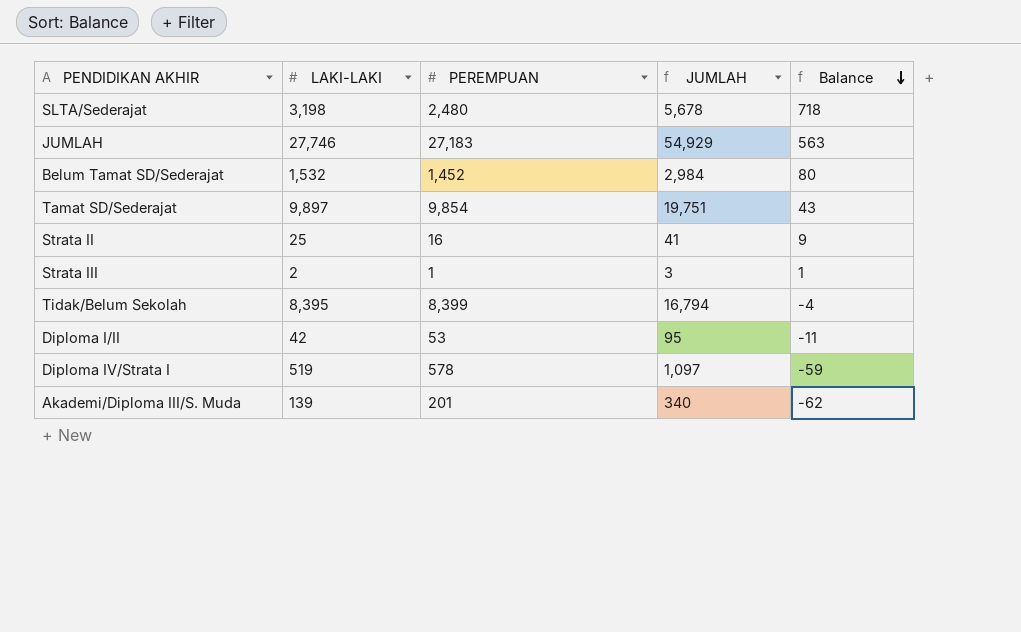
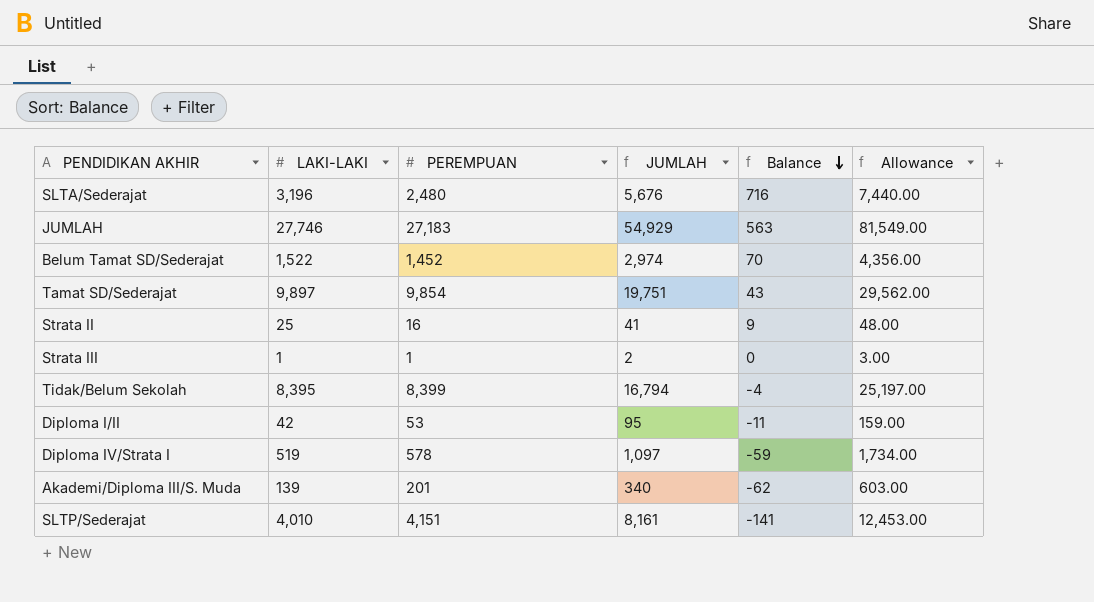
column Allowance | formula: none -> [PEREMPUAN] * 3
SLTA/Sederajat | LAKI-LAKI: 3,198 -> 3,196
SLTA/Sederajat | JUMLAH: 5,678 -> 5,676
SLTA/Sederajat | Balance: 718 -> 716
Belum Tamat SD/Sederajat | LAKI-LAKI: 1,532 -> 1,522
Belum Tamat SD/Sederajat | JUMLAH: 2,984 -> 2,974
Belum Tamat SD/Sederajat | Balance: 80 -> 70
Strata III | LAKI-LAKI: 2 -> 1
Strata III | JUMLAH: 3 -> 2
Strata III | Balance: 1 -> 0
row SLTP/Sederajat: none -> 4,010 | 4,151 | 8,161 | -141 | 12,453.00

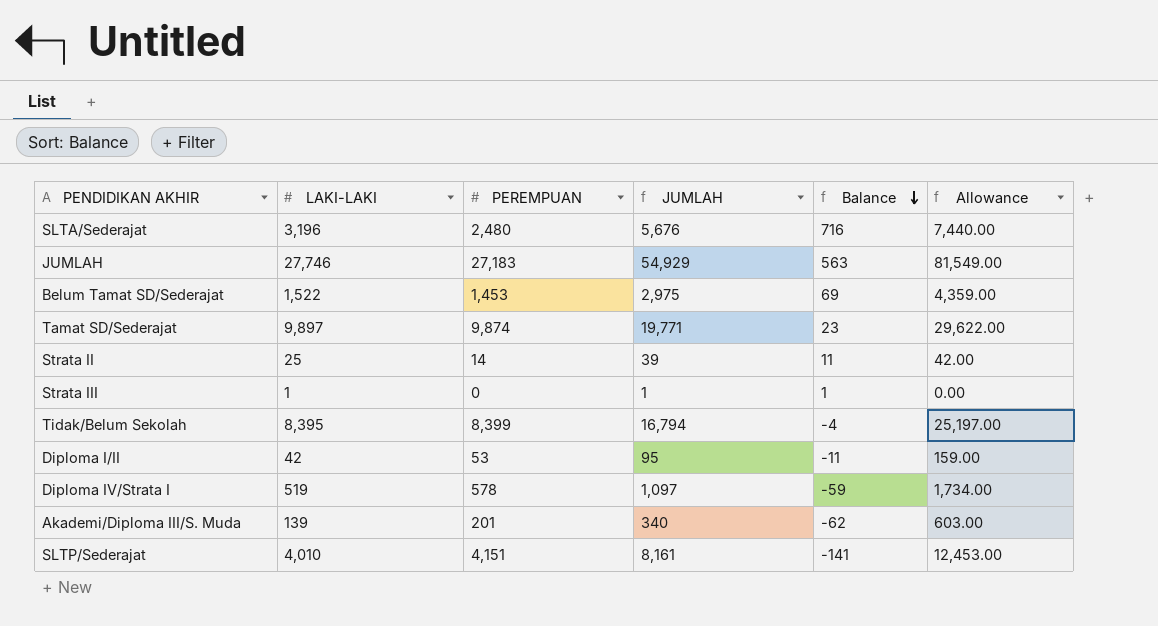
Belum Tamat SD/Sederajat | PEREMPUAN: 1,452 -> 1,453
Belum Tamat SD/Sederajat | JUMLAH: 2,974 -> 2,975
Belum Tamat SD/Sederajat | Balance: 70 -> 69
Belum Tamat SD/Sederajat | Allowance: 4,356.00 -> 4,359.00
Tamat SD/Sederajat | PEREMPUAN: 9,854 -> 9,874
Tamat SD/Sederajat | JUMLAH: 19,751 -> 19,771
Tamat SD/Sederajat | Balance: 43 -> 23
Tamat SD/Sederajat | Allowance: 29,562.00 -> 29,622.00
Strata II | PEREMPUAN: 16 -> 14
Strata II | JUMLAH: 41 -> 39
Strata II | Balance: 9 -> 11
Strata II | Allowance: 48.00 -> 42.00
Strata III | PEREMPUAN: 1 -> 0
Strata III | JUMLAH: 2 -> 1
Strata III | Balance: 0 -> 1
Strata III | Allowance: 3.00 -> 0.00

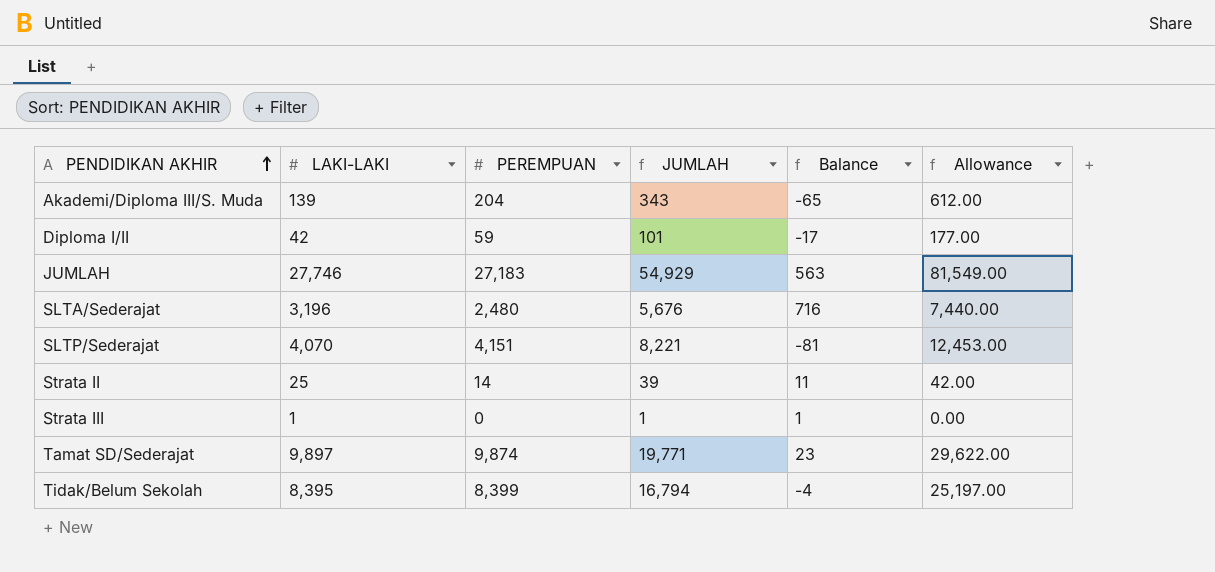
row order: Balance descending -> PENDIDIKAN AKHIR ascending
row Belum Tamat SD/Sederajat: 1,522 | 1,453 | 2,975 | 69 | 4,359.00 -> none
row Diploma IV/Strata I: 519 | 578 | 1,097 | -59 | 1,734.00 -> none
Akademi/Diploma III/S. Muda | PEREMPUAN: 201 -> 204
Akademi/Diploma III/S. Muda | JUMLAH: 340 -> 343
Akademi/Diploma III/S. Muda | Balance: -62 -> -65
Akademi/Diploma III/S. Muda | Allowance: 603.00 -> 612.00
Diploma I/II | PEREMPUAN: 53 -> 59
Diploma I/II | JUMLAH: 95 -> 101
Diploma I/II | Balance: -11 -> -17
Diploma I/II | Allowance: 159.00 -> 177.00
SLTP/Sederajat | LAKI-LAKI: 4,010 -> 4,070
SLTP/Sederajat | JUMLAH: 8,161 -> 8,221
SLTP/Sederajat | Balance: -141 -> -81

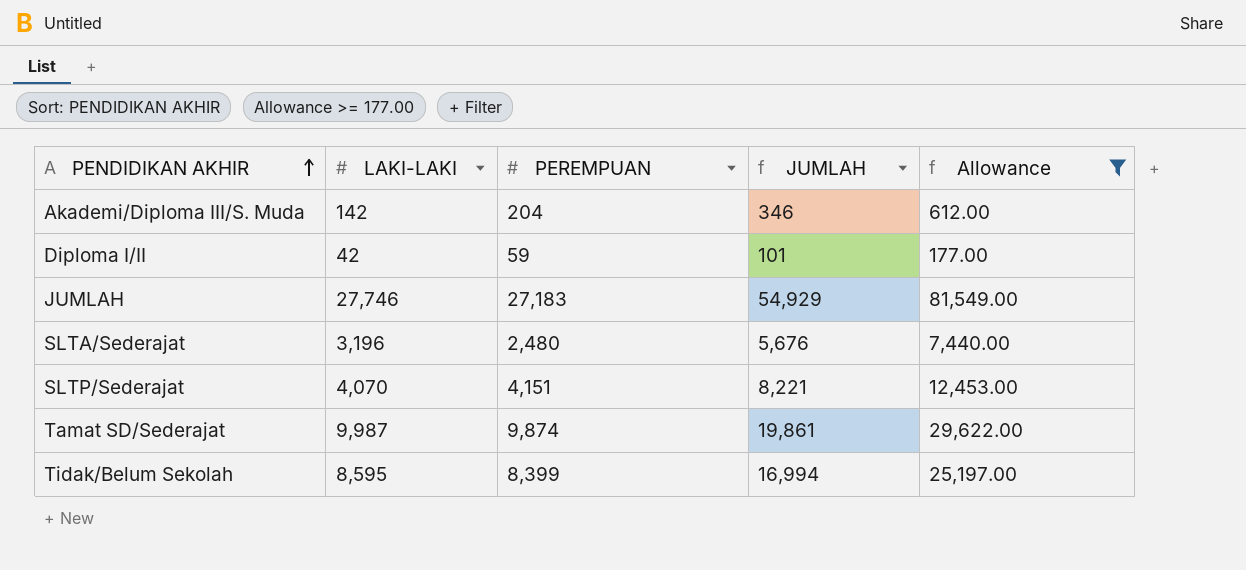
filter: none -> Allowance >= 177.00
column Balance | formula: [LAKI-LAKI] - [PEREMPUAN] -> none
Akademi/Diploma III/S. Muda | LAKI-LAKI: 139 -> 142
Akademi/Diploma III/S. Muda | JUMLAH: 343 -> 346
Tamat SD/Sederajat | LAKI-LAKI: 9,897 -> 9,987
Tamat SD/Sederajat | JUMLAH: 19,771 -> 19,861
Tidak/Belum Sekolah | LAKI-LAKI: 8,395 -> 8,595
Tidak/Belum Sekolah | JUMLAH: 16,794 -> 16,994

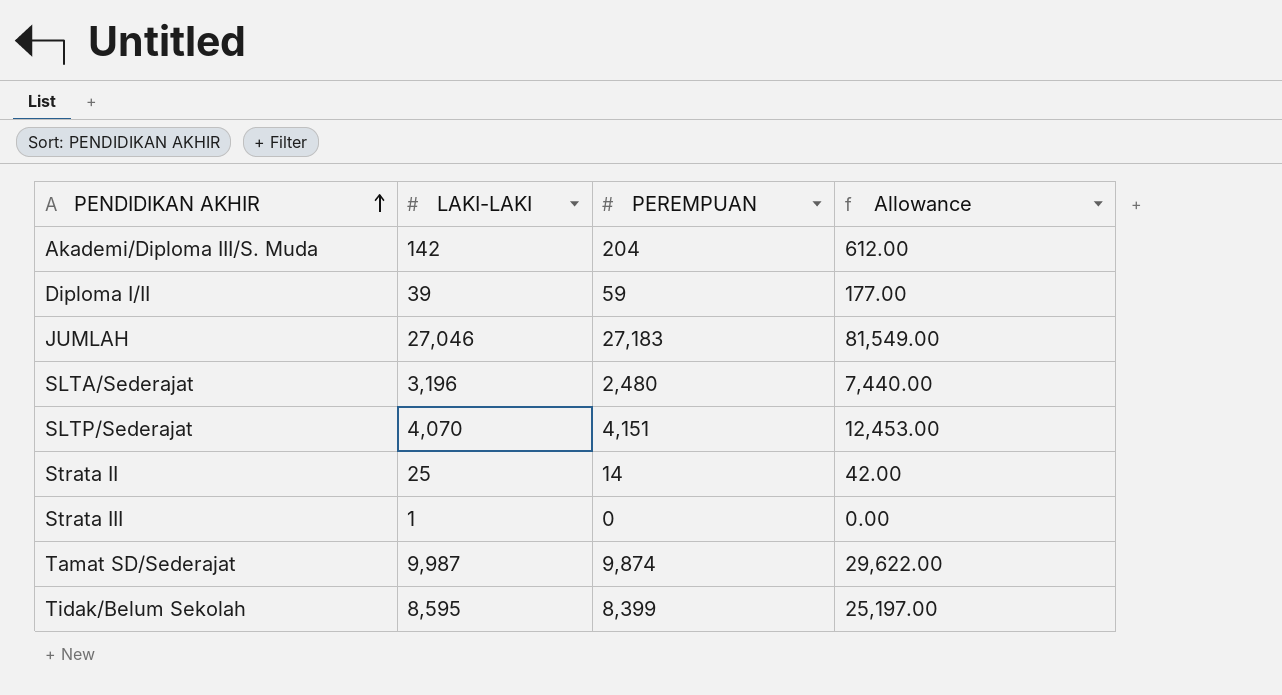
filter: Allowance >= 177.00 -> none
column JUMLAH | formula: [LAKI-LAKI] + [PEREMPUAN] -> none
Diploma I/II | LAKI-LAKI: 42 -> 39
JUMLAH | LAKI-LAKI: 27,746 -> 27,046

